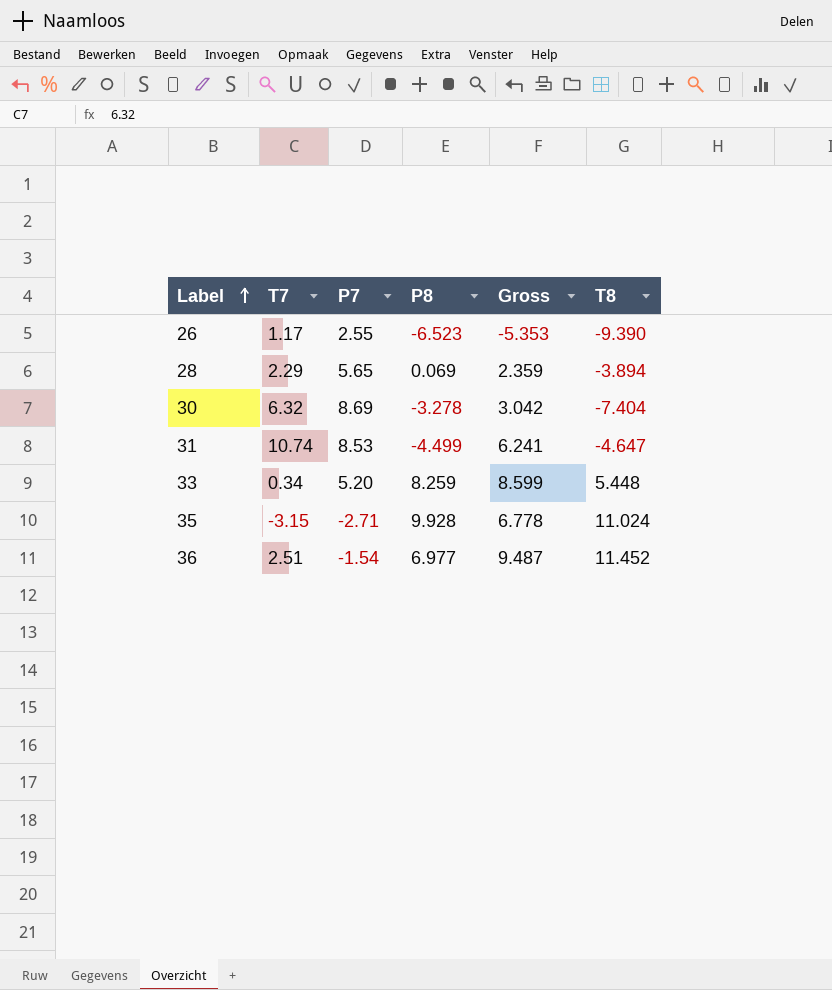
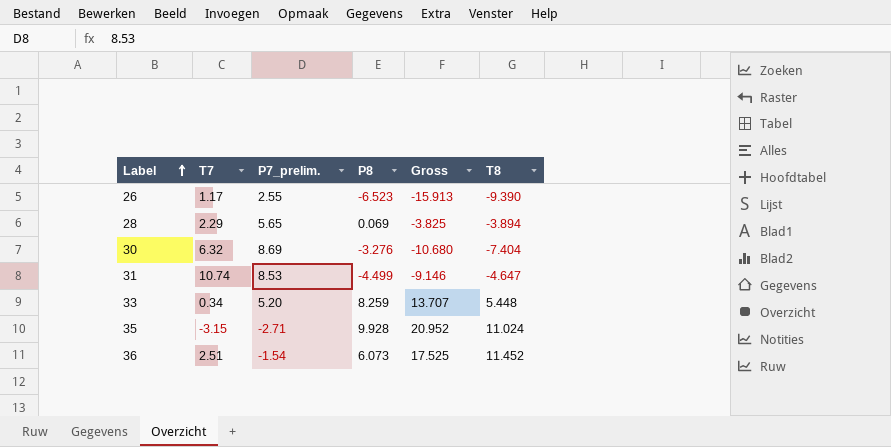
column name: P7 -> P7_prelim.
column Gross | formula: [T7] + [P8] -> [P8] + [T8]
30 | P8: -3.278 -> -3.276
36 | P8: 6.977 -> 6.073

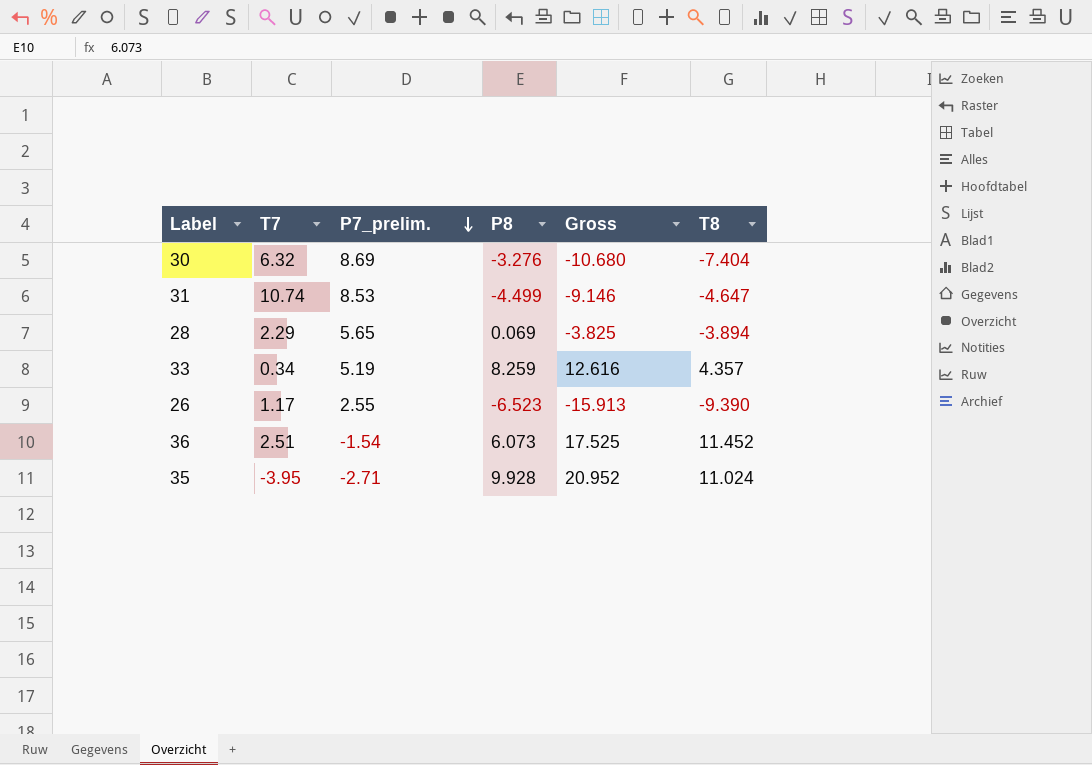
row order: Label ascending -> P7_prelim. descending
33 | P7_prelim.: 5.20 -> 5.19
33 | Gross: 13.707 -> 12.616
33 | T8: 5.448 -> 4.357
35 | T7: -3.15 -> -3.95

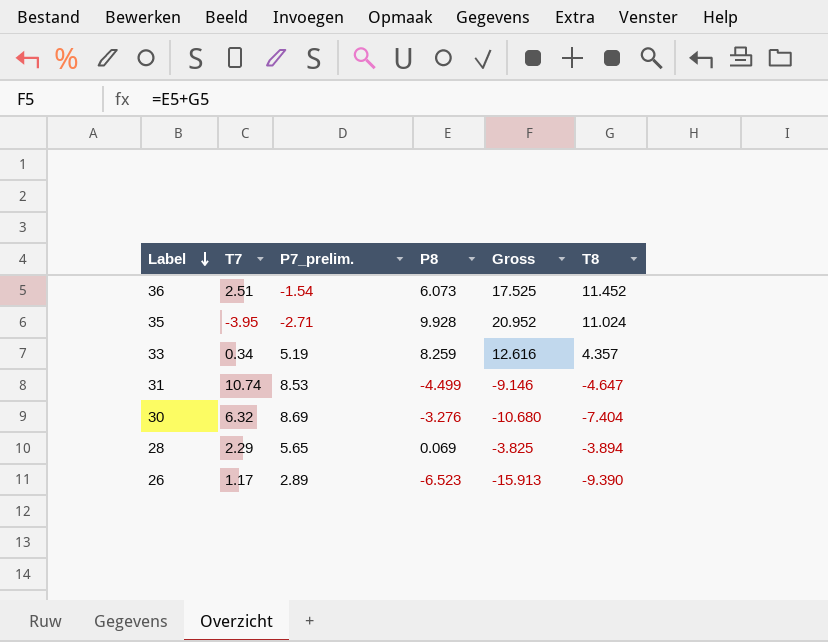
row order: P7_prelim. descending -> Label descending
26 | P7_prelim.: 2.55 -> 2.89

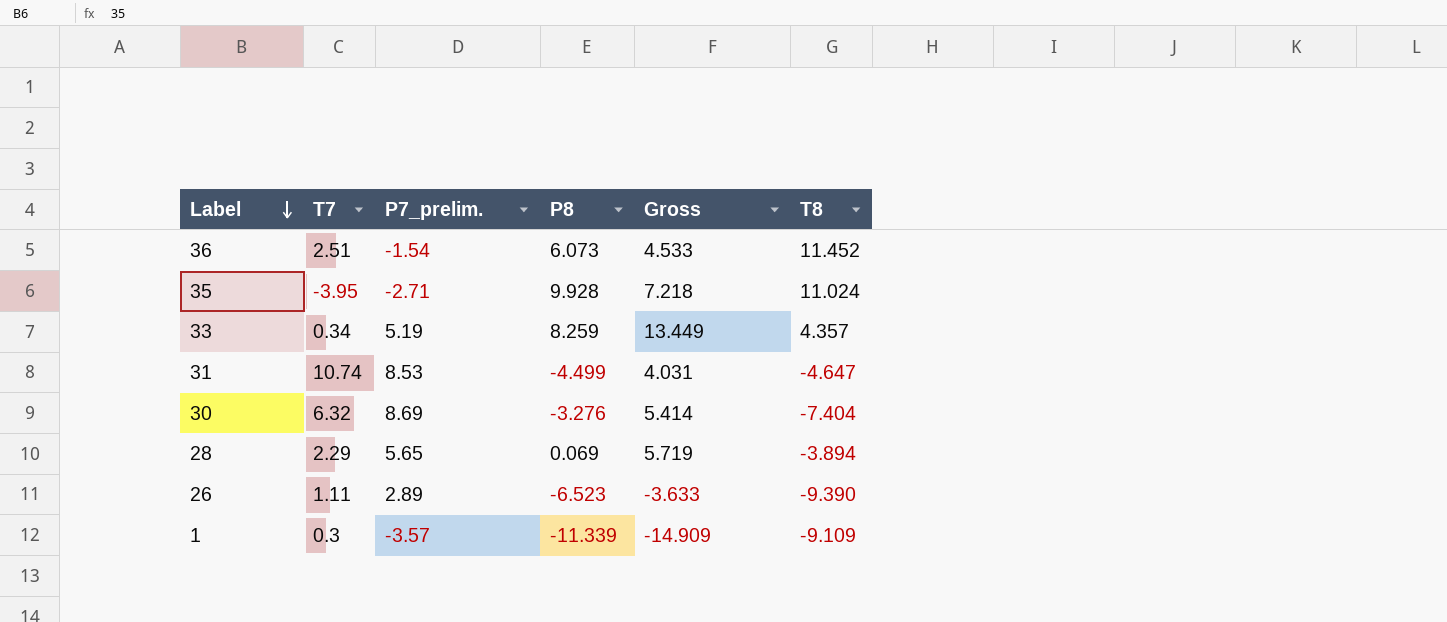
column Gross | formula: [P8] + [T8] -> [P7_prelim.] + [P8]
26 | T7: 1.17 -> 1.11
row 1: none -> 0.3 | -3.57 | -11.339 | -14.909 | -9.109

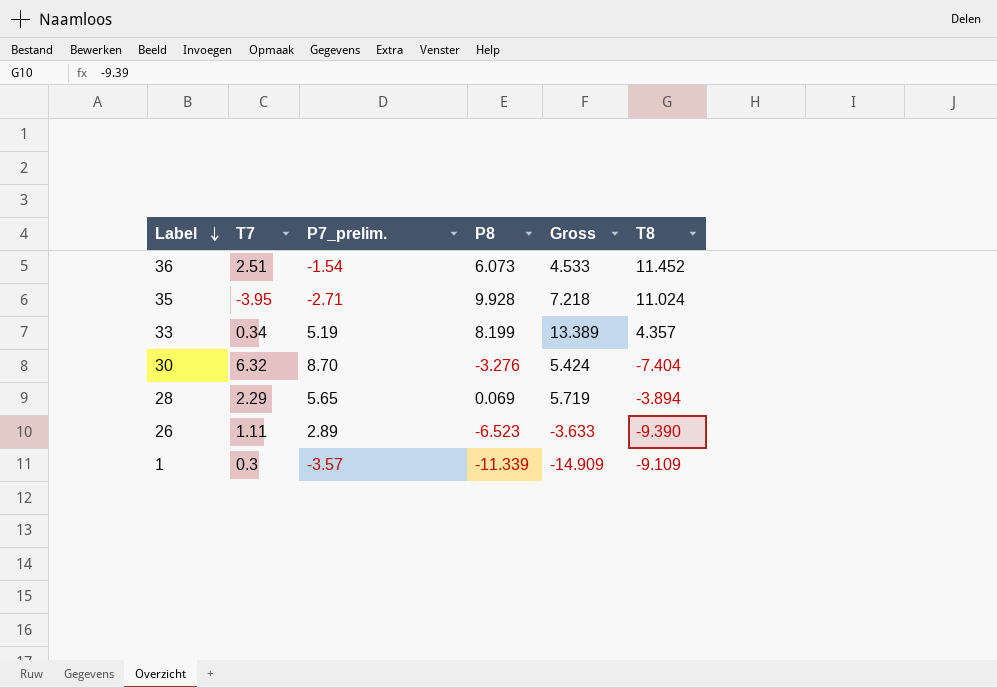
row 31: 10.74 | 8.53 | -4.499 | 4.031 | -4.647 -> none
33 | P8: 8.259 -> 8.199
33 | Gross: 13.449 -> 13.389
30 | P7_prelim.: 8.69 -> 8.70
30 | Gross: 5.414 -> 5.424

